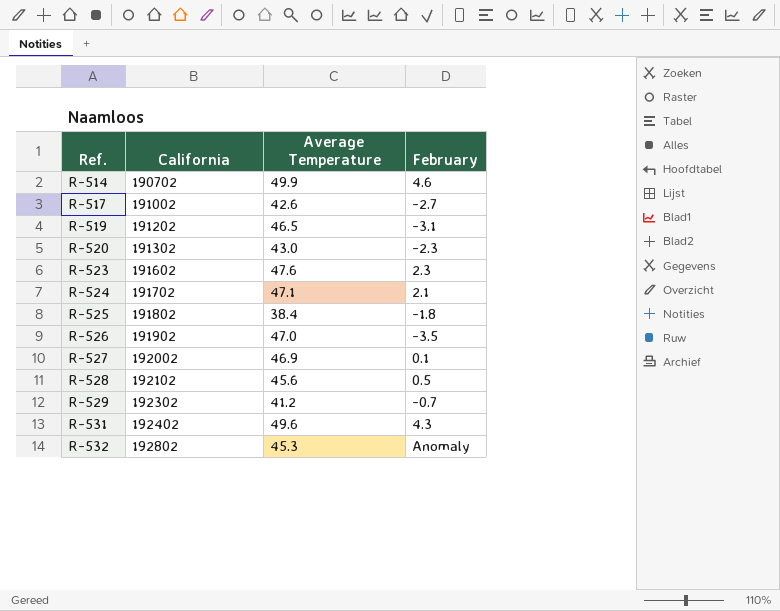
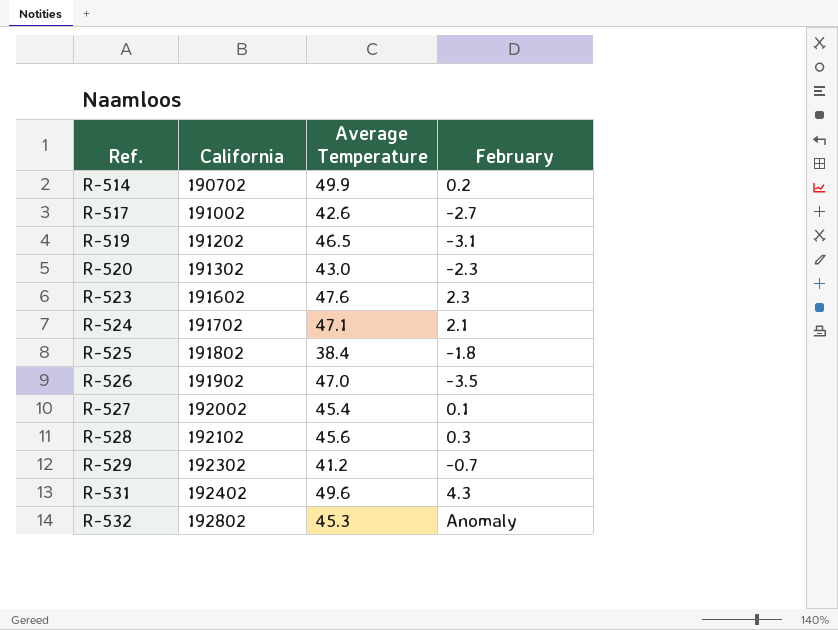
R-514 | February: 4.6 -> 0.2
R-527 | Average Temperature: 46.9 -> 45.4
R-528 | February: 0.5 -> 0.3

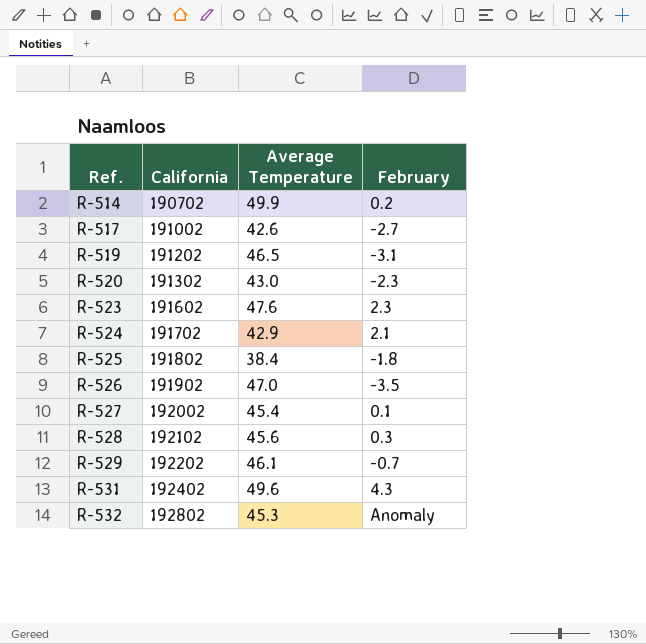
R-524 | Average Temperature: 47.1 -> 42.9
R-529 | California: 192302 -> 192202
R-529 | Average Temperature: 41.2 -> 46.1

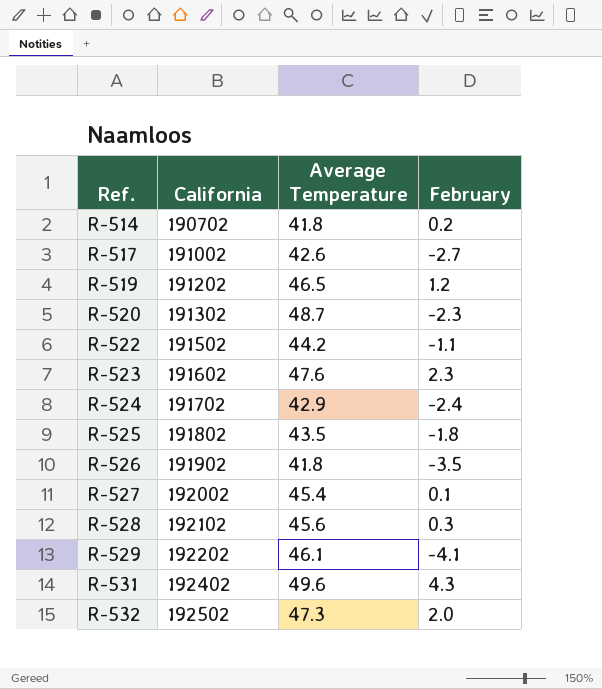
R-514 | Average Temperature: 49.9 -> 41.8
R-519 | February: -3.1 -> 1.2
R-520 | Average Temperature: 43.0 -> 48.7
row R-522: none -> 191502 | 44.2 | -1.1
R-524 | February: 2.1 -> -2.4
R-525 | Average Temperature: 38.4 -> 43.5
R-526 | Average Temperature: 47.0 -> 41.8
R-529 | February: -0.7 -> -4.1
R-532 | California: 192802 -> 192502
R-532 | Average Temperature: 45.3 -> 47.3
R-532 | February: Anomaly -> 2.0

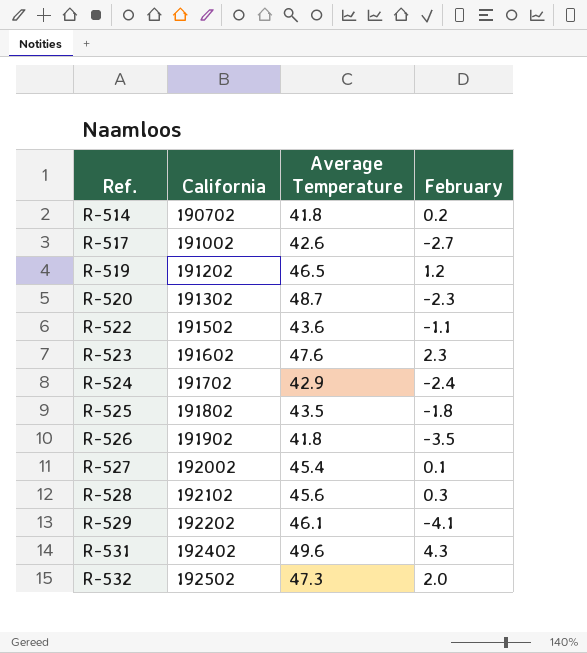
R-522 | Average Temperature: 44.2 -> 43.6

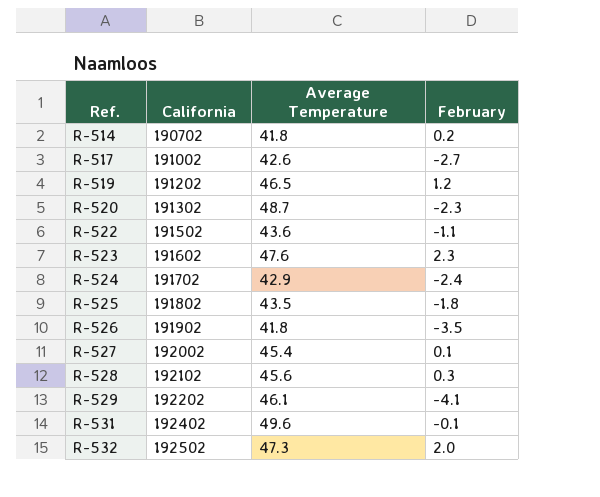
R-531 | February: 4.3 -> -0.1

